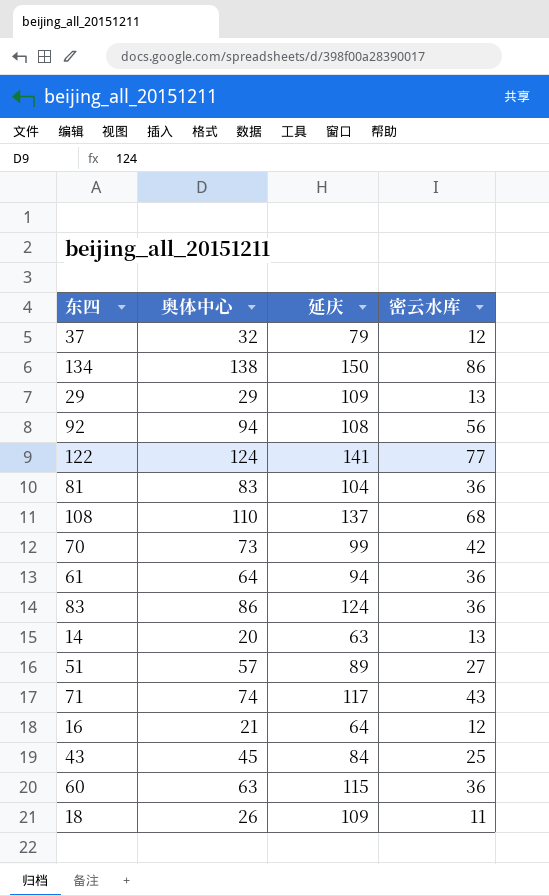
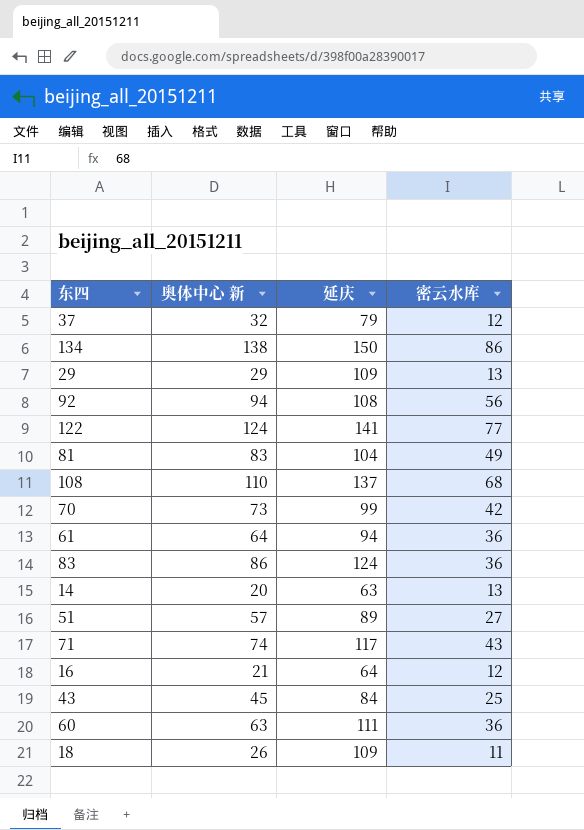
column name: 奥体中心 -> 奥体中心 新
81 | 密云水库: 36 -> 49
60 | 延庆: 115 -> 111

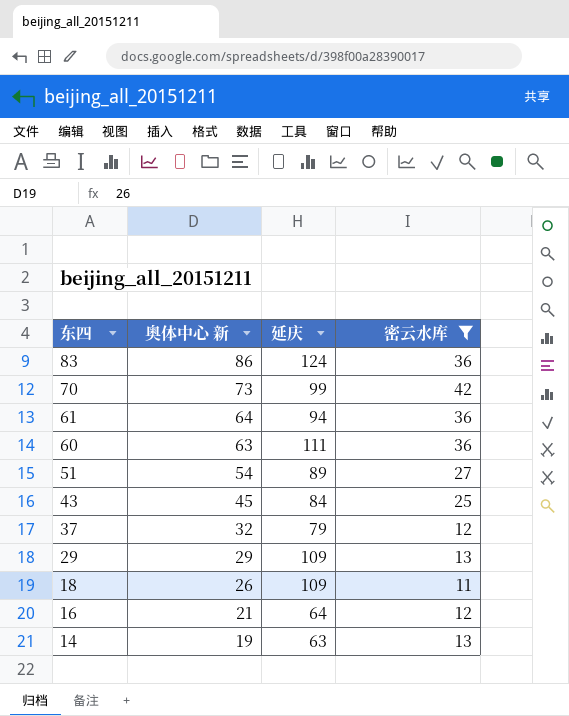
filter: none -> 密云水库 <= 42
row order: none -> 东四 descending
51 | 奥体中心 新: 57 -> 54
14 | 奥体中心 新: 20 -> 19

